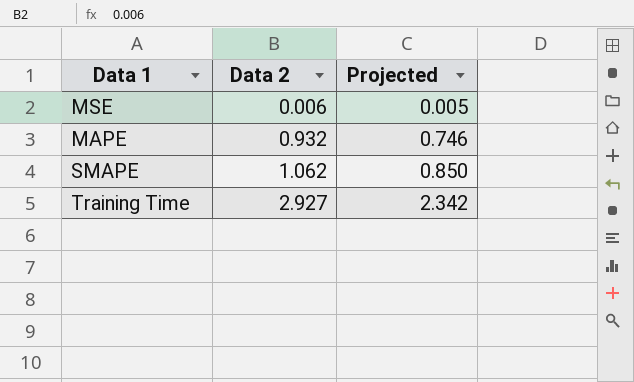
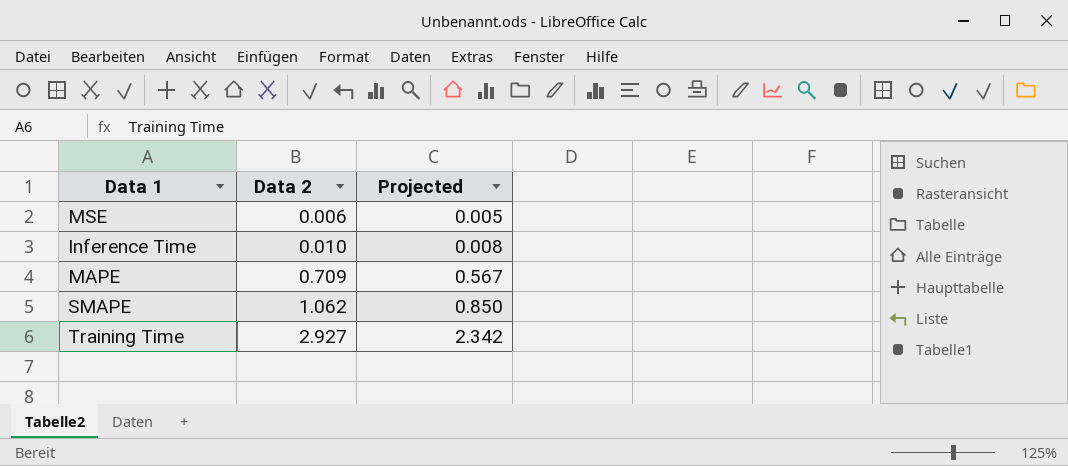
row Inference Time: none -> 0.010 | 0.008
MAPE | Data 2: 0.932 -> 0.709
MAPE | Projected: 0.746 -> 0.567

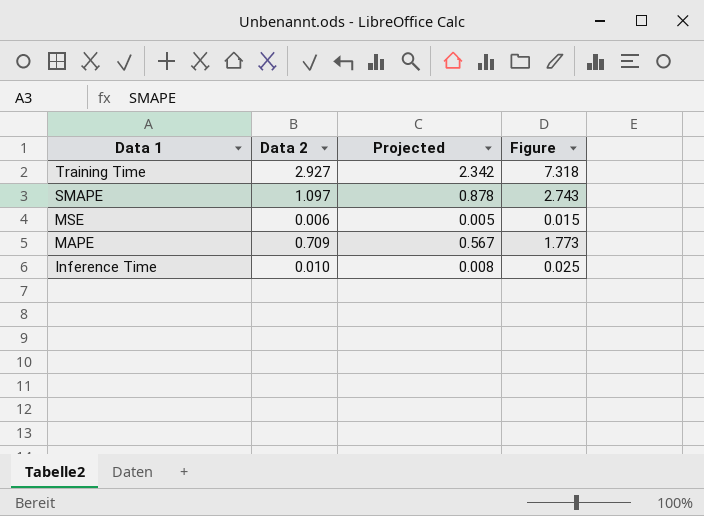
row order: Data 2 ascending -> Data 1 descending
column Figure | formula: none -> [Data 2] * 2.5
SMAPE | Data 2: 1.062 -> 1.097
SMAPE | Projected: 0.850 -> 0.878

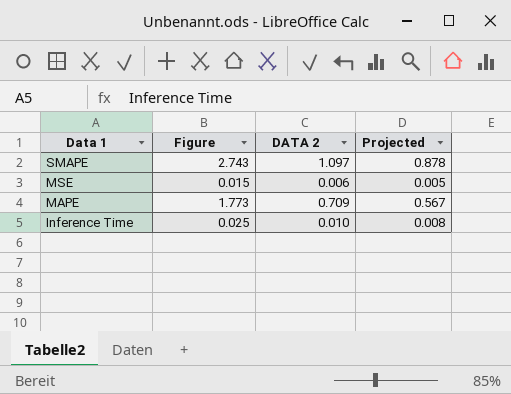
column Figure | position: 4 -> 2
column name: Data 2 -> DATA 2
row Training Time: 2.927 | 2.342 | 7.318 -> none

